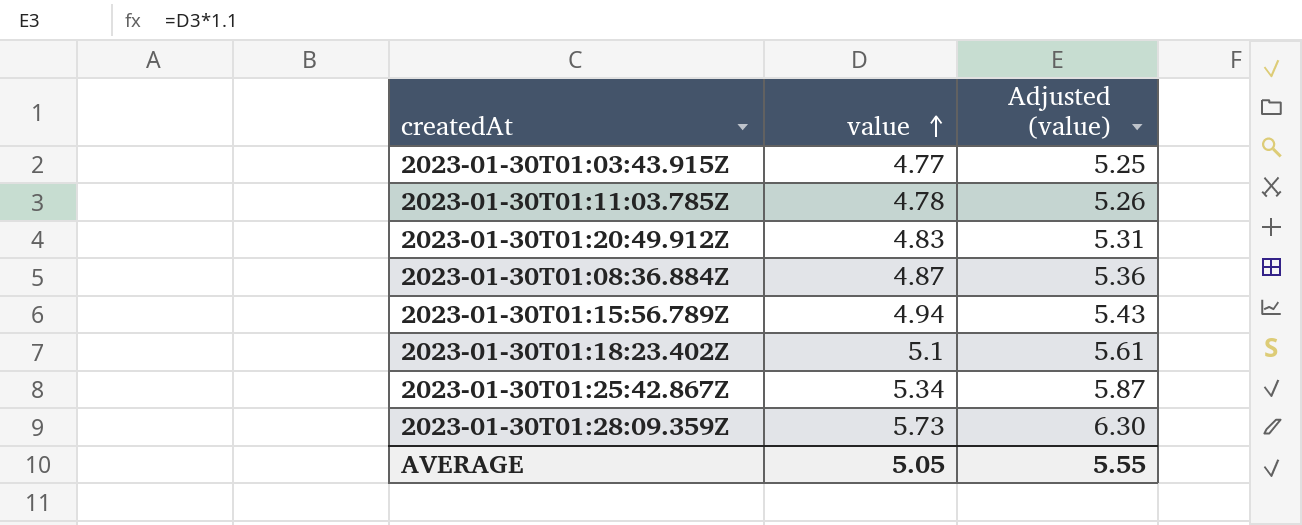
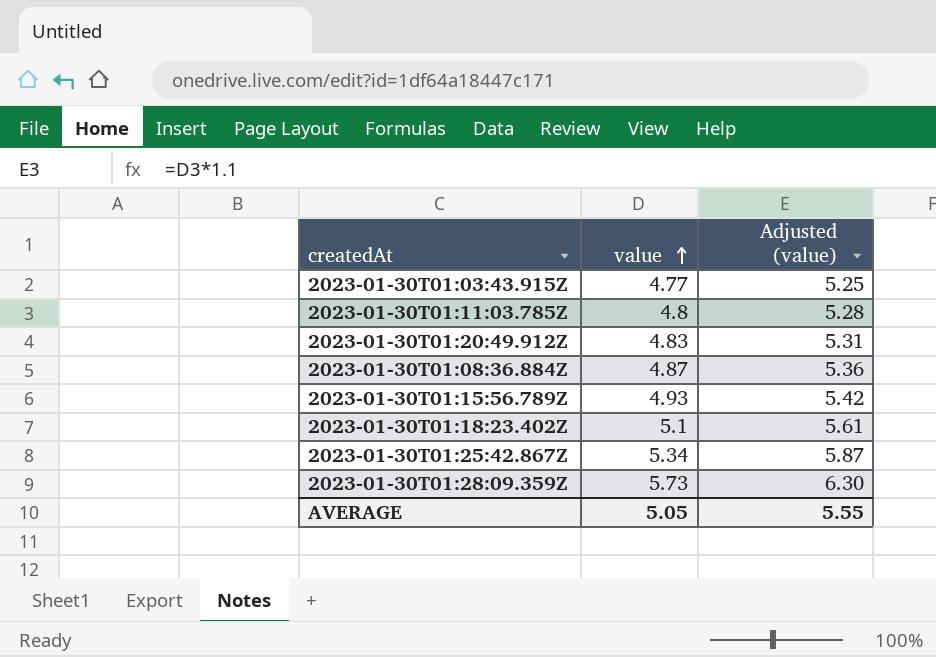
2023-01-30T01:11:03.785Z | value: 4.78 -> 4.8
2023-01-30T01:11:03.785Z | Adjusted (value): 5.26 -> 5.28
2023-01-30T01:15:56.789Z | value: 4.94 -> 4.93
2023-01-30T01:15:56.789Z | Adjusted (value): 5.43 -> 5.42

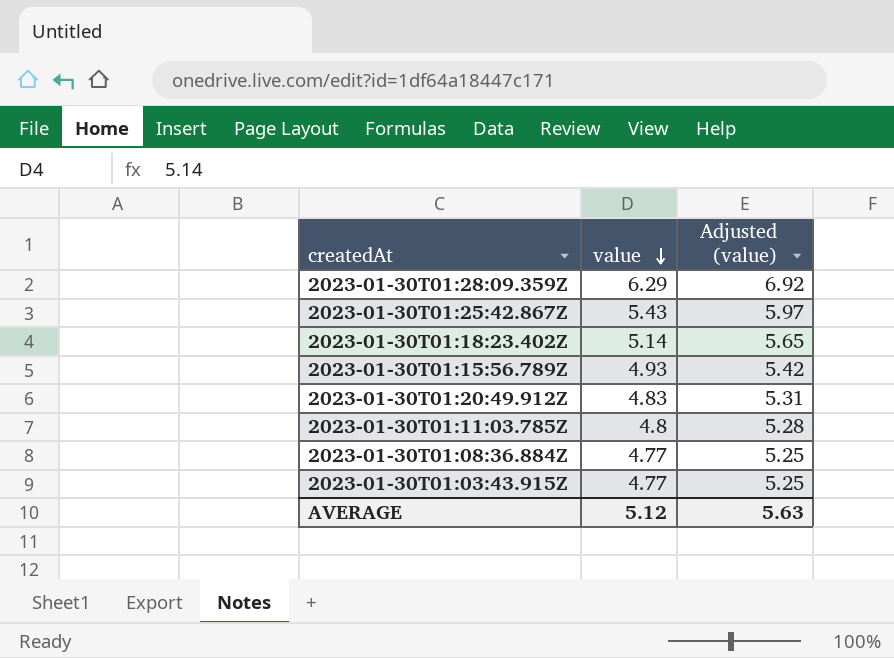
row order: value ascending -> value descending
2023-01-30T01:28:09.359Z | value: 5.73 -> 6.29
2023-01-30T01:28:09.359Z | Adjusted (value): 6.30 -> 6.92
2023-01-30T01:25:42.867Z | value: 5.34 -> 5.43
2023-01-30T01:25:42.867Z | Adjusted (value): 5.87 -> 5.97
2023-01-30T01:18:23.402Z | value: 5.1 -> 5.14
2023-01-30T01:18:23.402Z | Adjusted (value): 5.61 -> 5.65
2023-01-30T01:08:36.884Z | value: 4.87 -> 4.77
2023-01-30T01:08:36.884Z | Adjusted (value): 5.36 -> 5.25
AVERAGE | value: 5.05 -> 5.12
AVERAGE | Adjusted (value): 5.55 -> 5.63

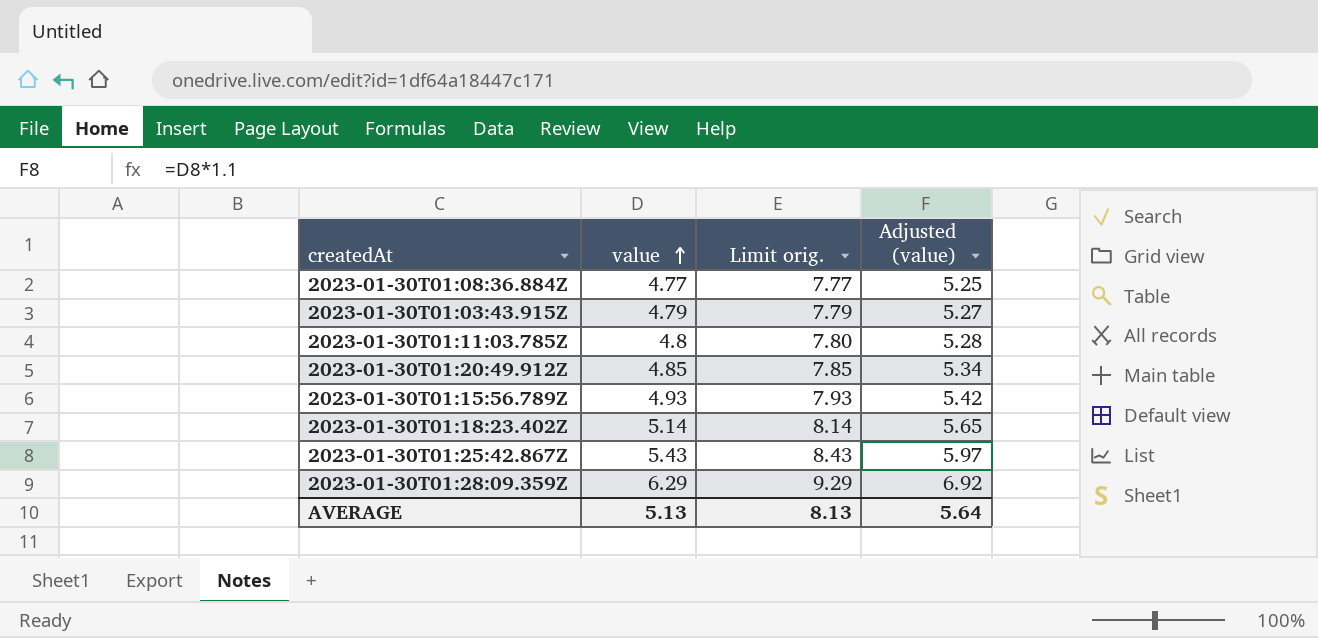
row order: value descending -> value ascending
column Limit orig. | formula: none -> [value] + 3
2023-01-30T01:03:43.915Z | value: 4.77 -> 4.79
2023-01-30T01:03:43.915Z | Adjusted (value): 5.25 -> 5.27
2023-01-30T01:20:49.912Z | value: 4.83 -> 4.85
2023-01-30T01:20:49.912Z | Adjusted (value): 5.31 -> 5.34
AVERAGE | value: 5.12 -> 5.13
AVERAGE | Adjusted (value): 5.63 -> 5.64

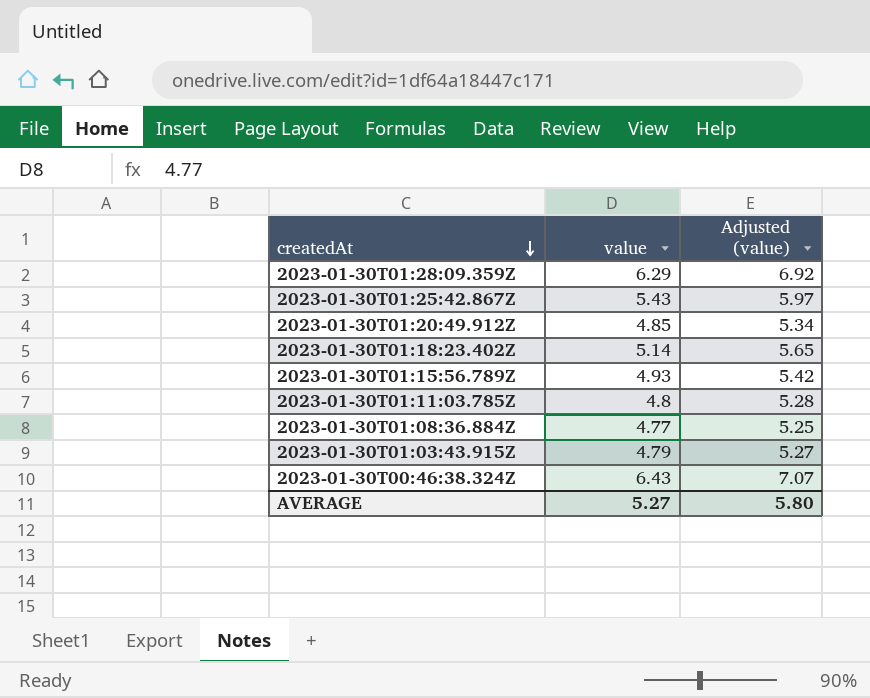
row order: value ascending -> createdAt descending
column Limit orig. | formula: [value] + 3 -> none
row 2023-01-30T00:46:38.324Z: none -> 6.43 | 7.07
AVERAGE | value: 5.13 -> 5.27
AVERAGE | Adjusted (value): 5.64 -> 5.80

